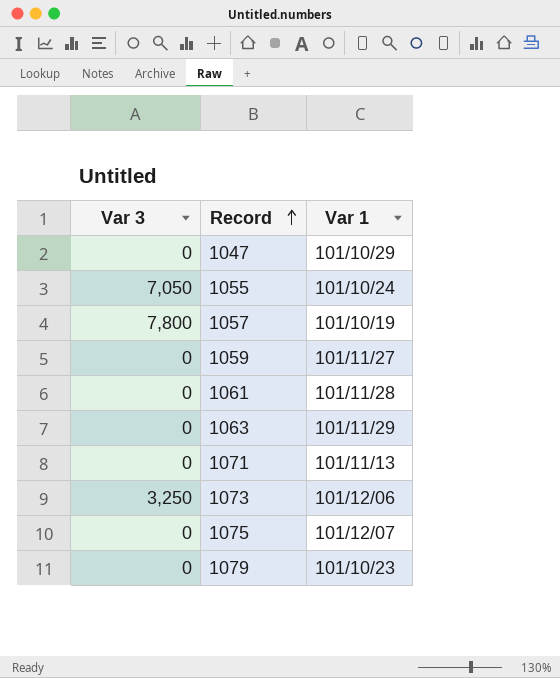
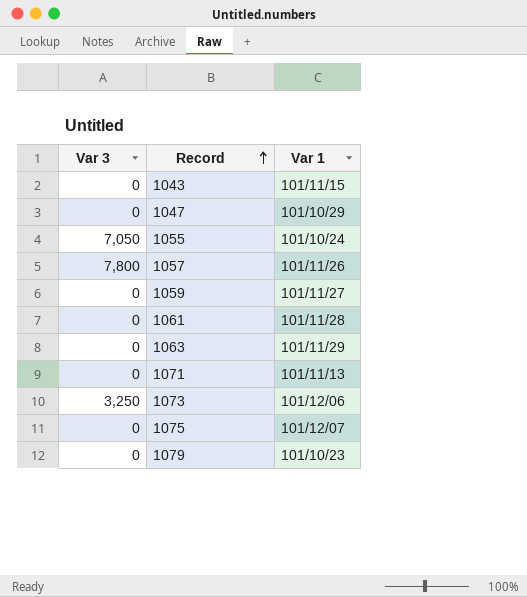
row 1043: none -> 0 | 101/11/15
1057 | Var 1: 101/10/19 -> 101/11/26

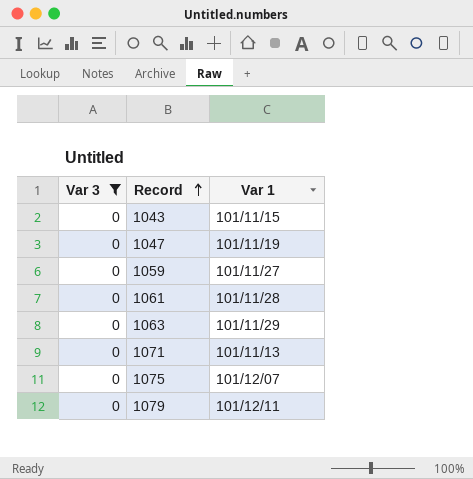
filter: none -> Var 3 = 0
1047 | Var 1: 101/10/29 -> 101/11/19
1079 | Var 1: 101/10/23 -> 101/12/11

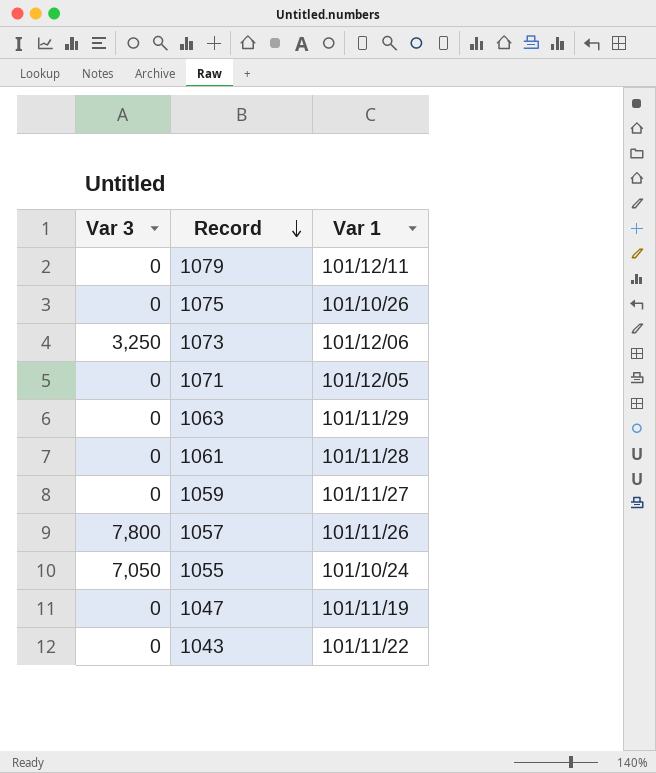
filter: Var 3 = 0 -> none
row order: Record ascending -> Record descending
1075 | Var 1: 101/12/07 -> 101/10/26
1071 | Var 1: 101/11/13 -> 101/12/05
1043 | Var 1: 101/11/15 -> 101/11/22

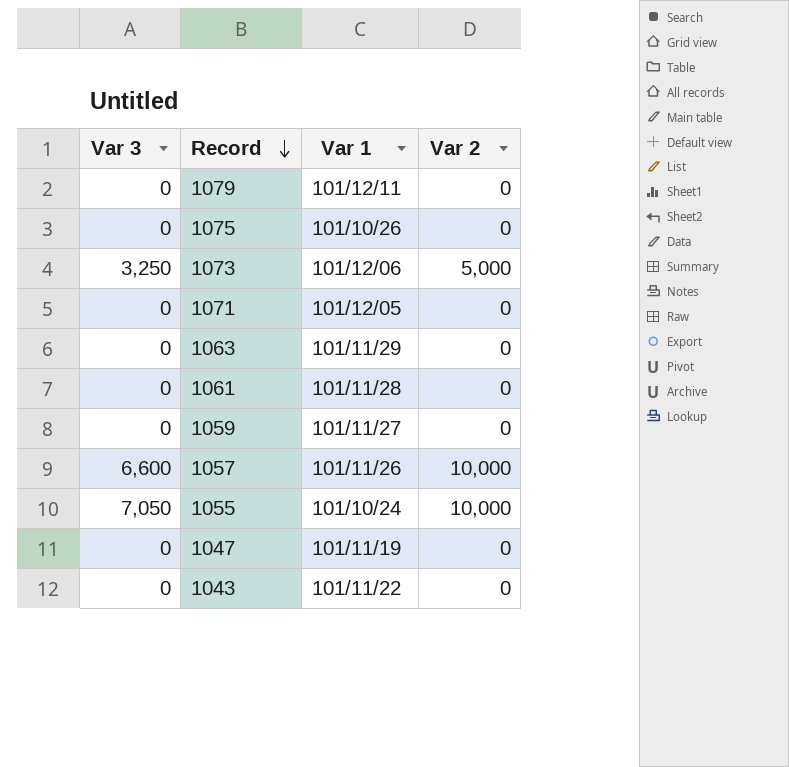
column Var 2 | position: none -> 4
1057 | Var 3: 7,800 -> 6,600

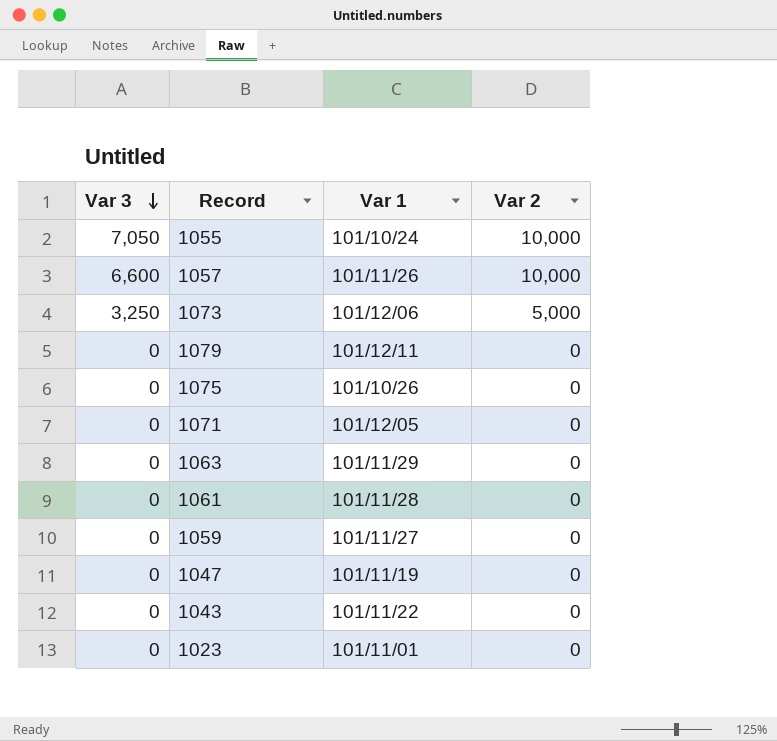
row order: Record descending -> Var 3 descending
row 1023: none -> 0 | 101/11/01 | 0

